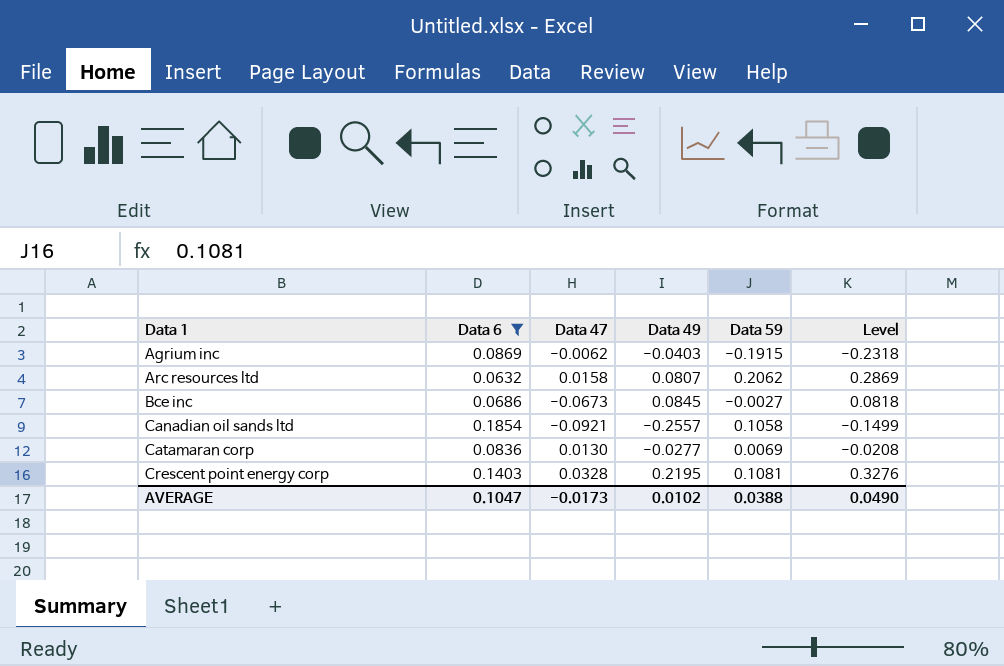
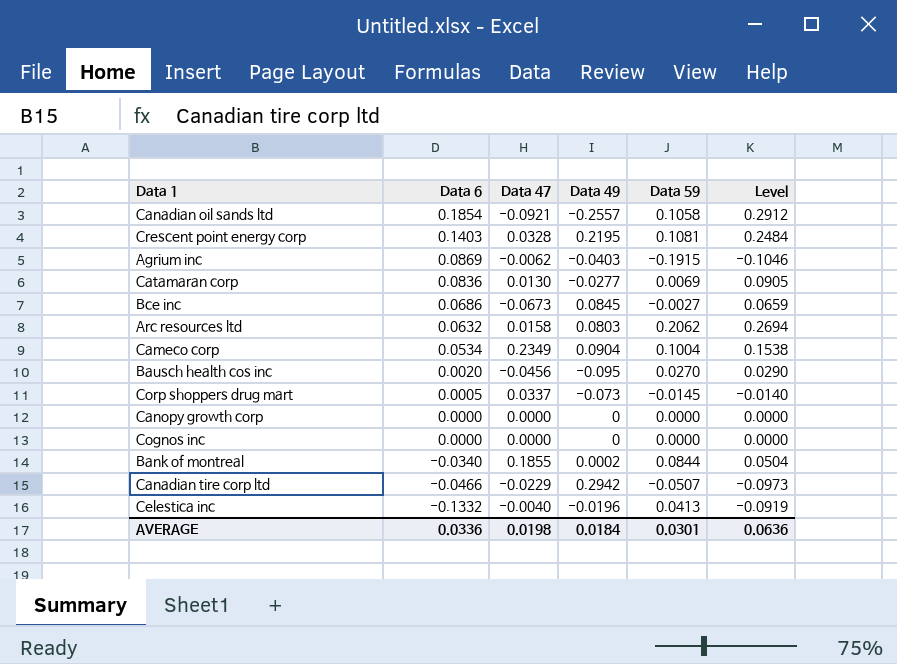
filter: Data 6 >= 0.0632 -> none
row order: Data 1 ascending -> Data 6 descending
column Level | formula: [Data 49] + [Data 59] -> [Data 6] + [Data 59]
Arc resources ltd | Data 49: 0.0807 -> 0.0803
AVERAGE | Data 6: 0.1047 -> 0.0336
AVERAGE | Data 47: -0.0173 -> 0.0198
AVERAGE | Data 49: 0.0102 -> 0.0184
AVERAGE | Data 59: 0.0388 -> 0.0301
AVERAGE | Level: 0.0490 -> 0.0636

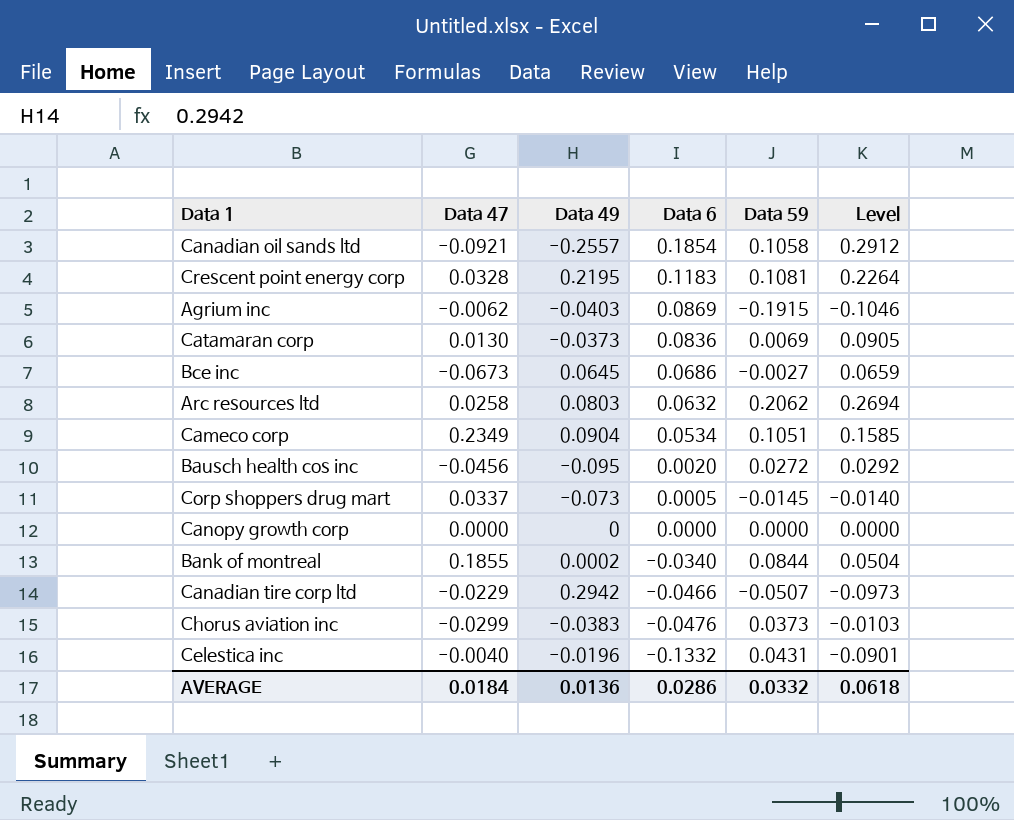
column Data 6 | position: 2 -> 4
row Cognos inc: 0.0000 | 0.0000 | 0 | 0.0000 | 0.0000 -> none
Crescent point energy corp | Data 6: 0.1403 -> 0.1183
Crescent point energy corp | Level: 0.2484 -> 0.2264
Catamaran corp | Data 49: -0.0277 -> -0.0373
Bce inc | Data 49: 0.0845 -> 0.0645
Arc resources ltd | Data 47: 0.0158 -> 0.0258
Cameco corp | Data 59: 0.1004 -> 0.1051
Cameco corp | Level: 0.1538 -> 0.1585
Bausch health cos inc | Data 59: 0.0270 -> 0.0272
Bausch health cos inc | Level: 0.0290 -> 0.0292
row Chorus aviation inc: none -> -0.0299 | -0.0383 | -0.0476 | 0.0373 | -0.0103
Celestica inc | Data 59: 0.0413 -> 0.0431
Celestica inc | Level: -0.0919 -> -0.0901
AVERAGE | Data 47: 0.0198 -> 0.0184
AVERAGE | Data 49: 0.0184 -> 0.0136
AVERAGE | Data 6: 0.0336 -> 0.0286
AVERAGE | Data 59: 0.0301 -> 0.0332
AVERAGE | Level: 0.0636 -> 0.0618

